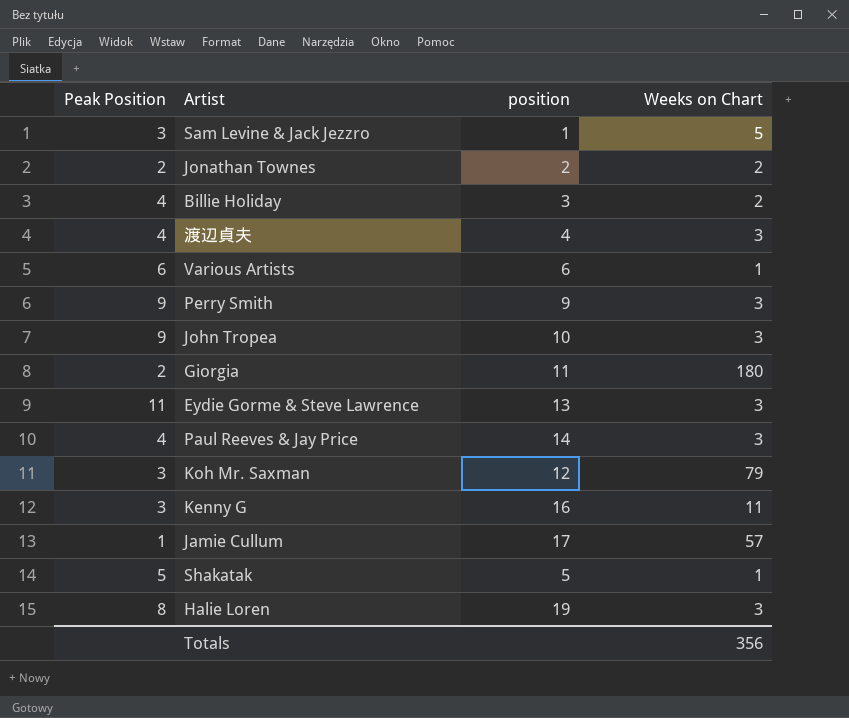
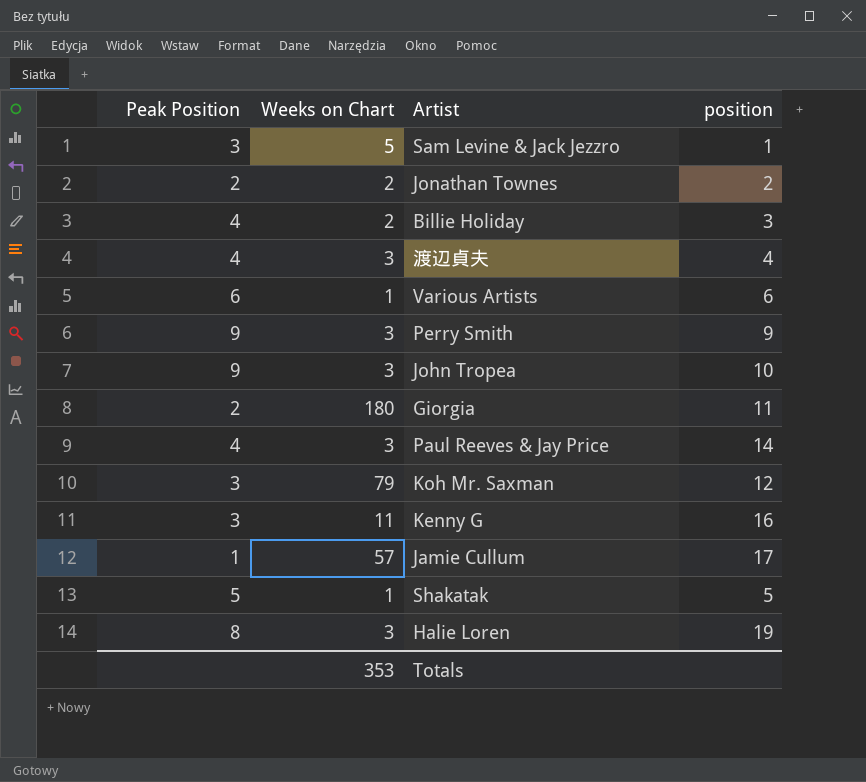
column Weeks on Chart | position: 4 -> 2
row Eydie Gorme & Steve Lawrence: 11 | 13 | 3 -> none
Totals | Weeks on Chart: 356 -> 353

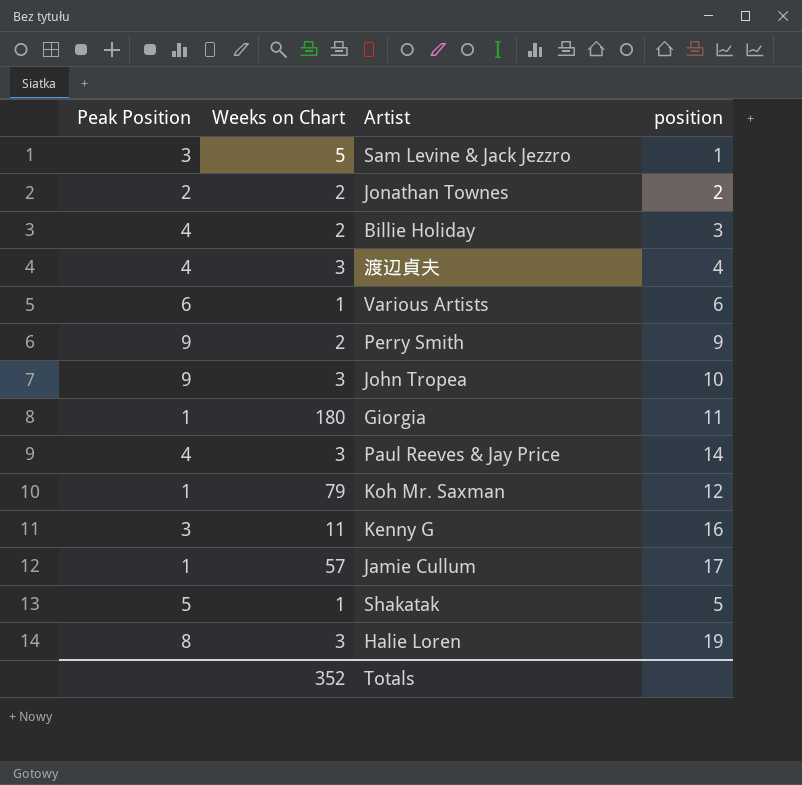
Perry Smith | Weeks on Chart: 3 -> 2
Giorgia | Peak Position: 2 -> 1
Koh Mr. Saxman | Peak Position: 3 -> 1
Totals | Weeks on Chart: 353 -> 352

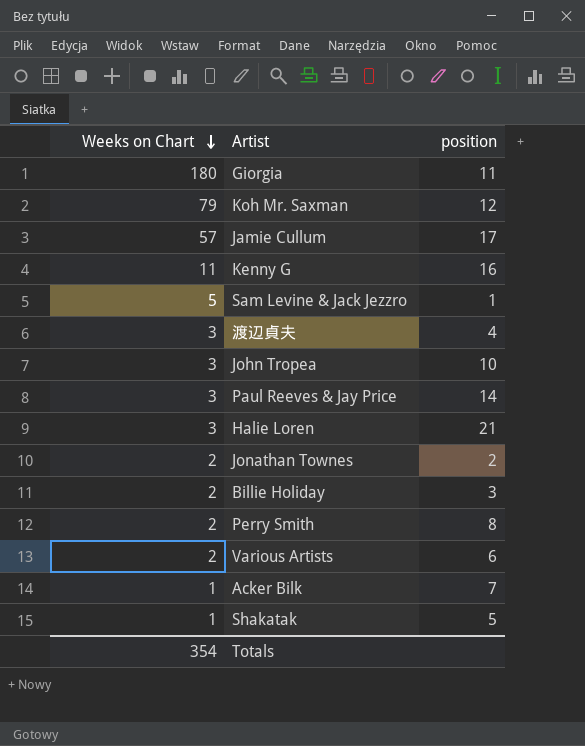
row order: none -> Weeks on Chart descending
column Peak Position | position: 1 -> none
Halie Loren | position: 19 -> 21
Perry Smith | position: 9 -> 8
Various Artists | Weeks on Chart: 1 -> 2
row Acker Bilk: none -> 1 | 7
Totals | Weeks on Chart: 352 -> 354

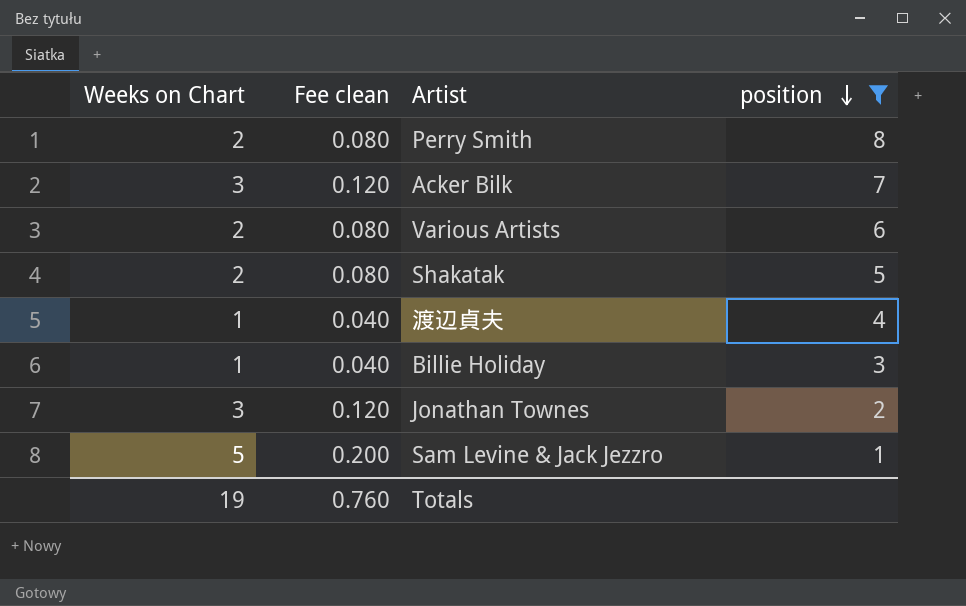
filter: none -> position <= 8
row order: Weeks on Chart descending -> position descending
column Fee clean | formula: none -> [Weeks on Chart] * 0.04
Acker Bilk | Weeks on Chart: 1 -> 3
Shakatak | Weeks on Chart: 1 -> 2
渡辺貞夫 | Weeks on Chart: 3 -> 1
Billie Holiday | Weeks on Chart: 2 -> 1
Jonathan Townes | Weeks on Chart: 2 -> 3
Totals | Weeks on Chart: 354 -> 19

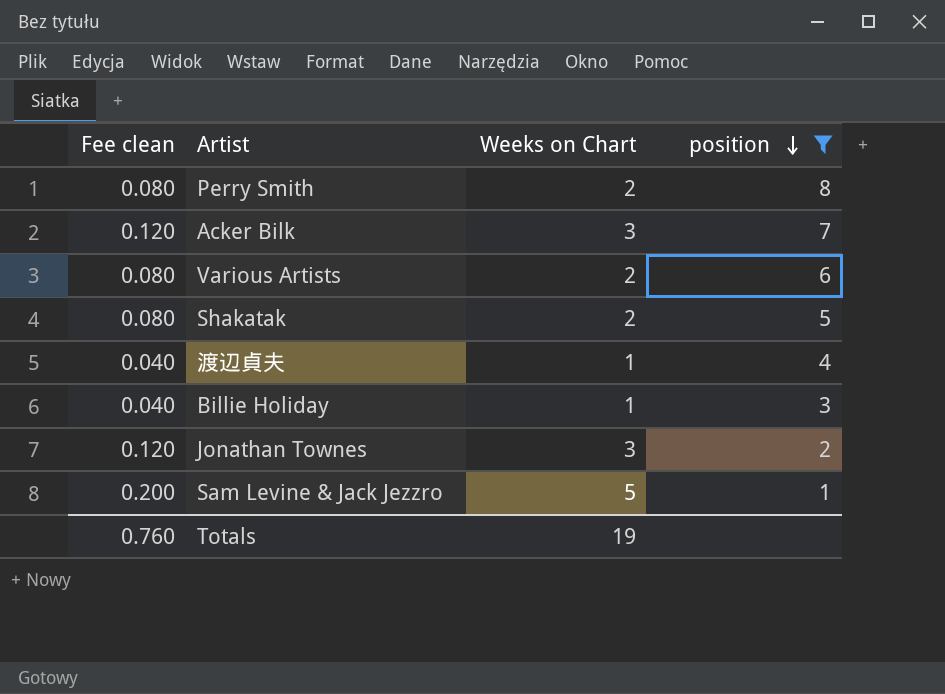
column Weeks on Chart | position: 1 -> 3

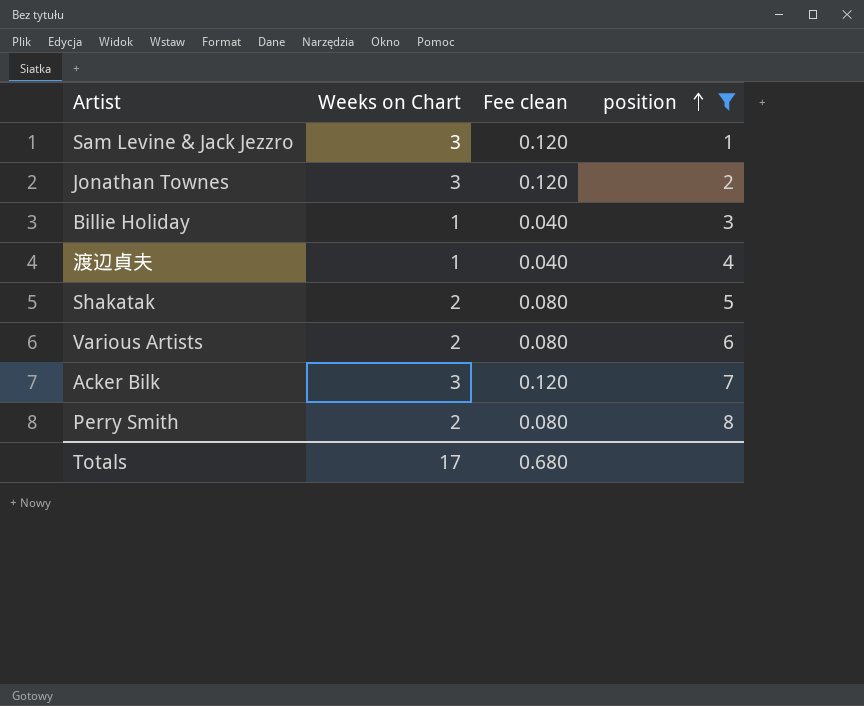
row order: position descending -> position ascending
column Fee clean | position: 1 -> 3
Sam Levine & Jack Jezzro | Weeks on Chart: 5 -> 3
Sam Levine & Jack Jezzro | Fee clean: 0.200 -> 0.120
Totals | Weeks on Chart: 19 -> 17
Totals | Fee clean: 0.760 -> 0.680

